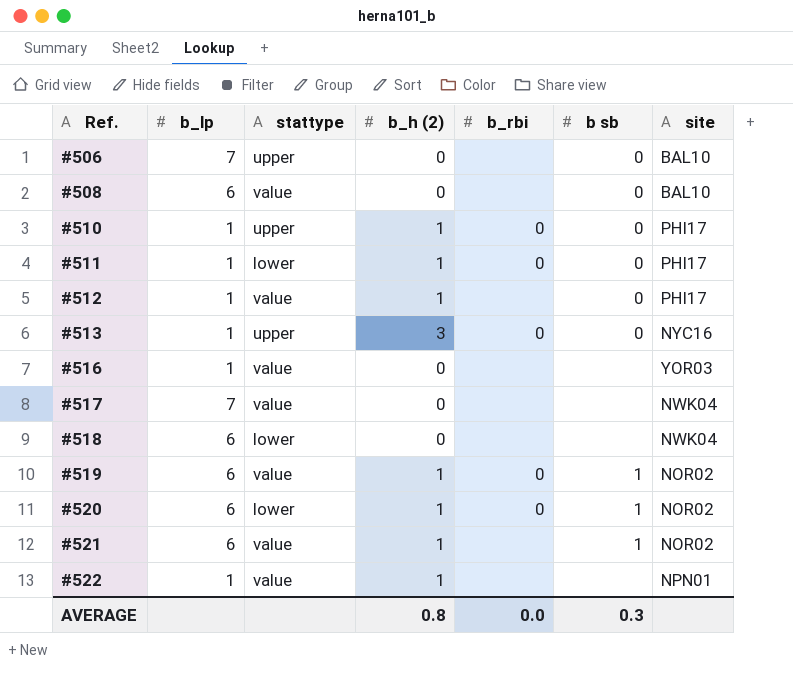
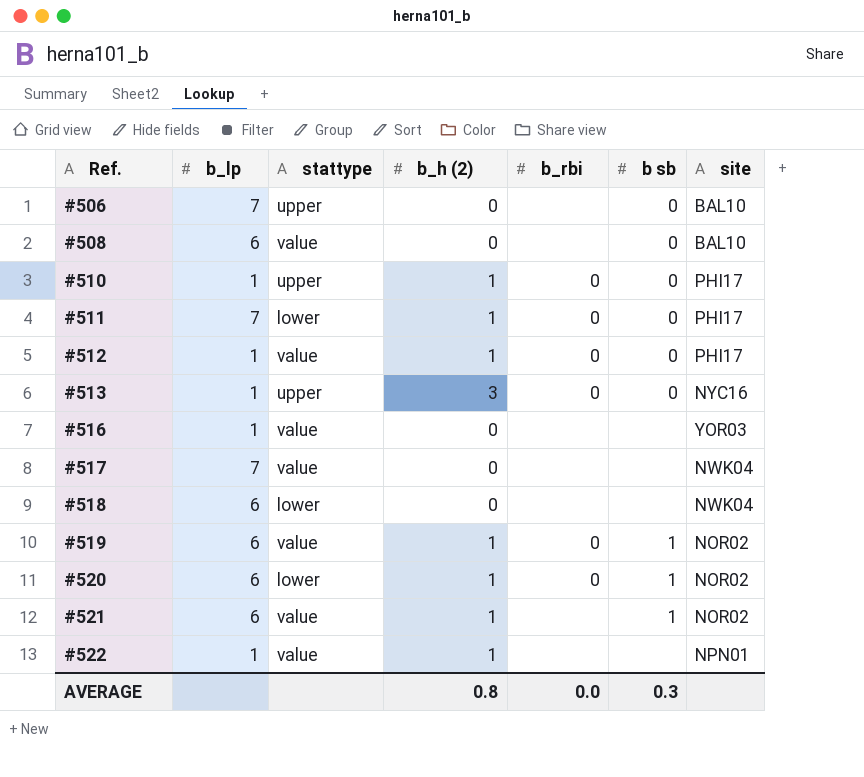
#511 | b_lp: 1 -> 7
#512 | b_rbi: none -> 0

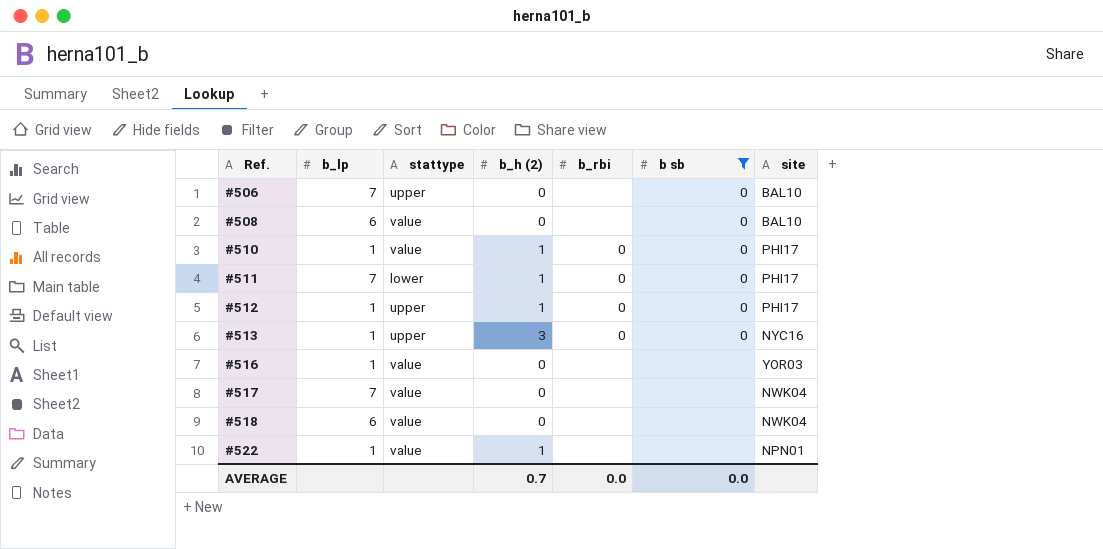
filter: none -> b sb != 1
#510 | stattype: upper -> value
#512 | stattype: value -> upper
#518 | stattype: lower -> value
AVERAGE | b_h (2): 0.8 -> 0.7
AVERAGE | b sb: 0.3 -> 0.0

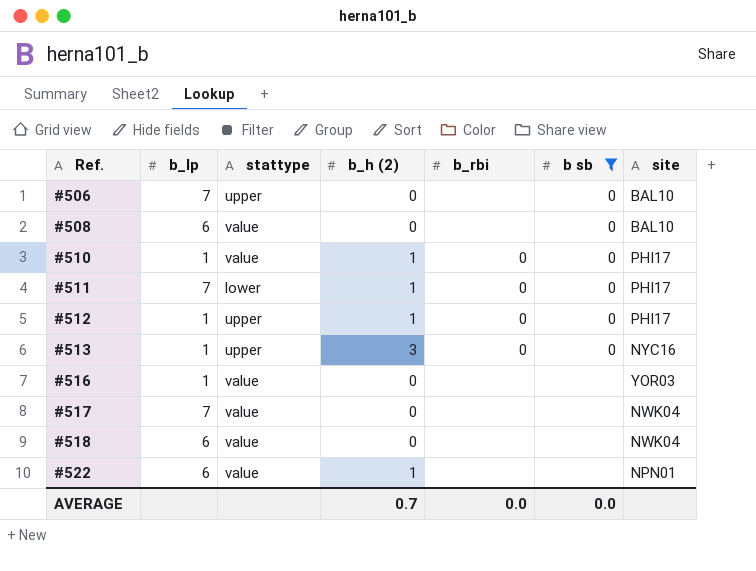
#522 | b_lp: 1 -> 6

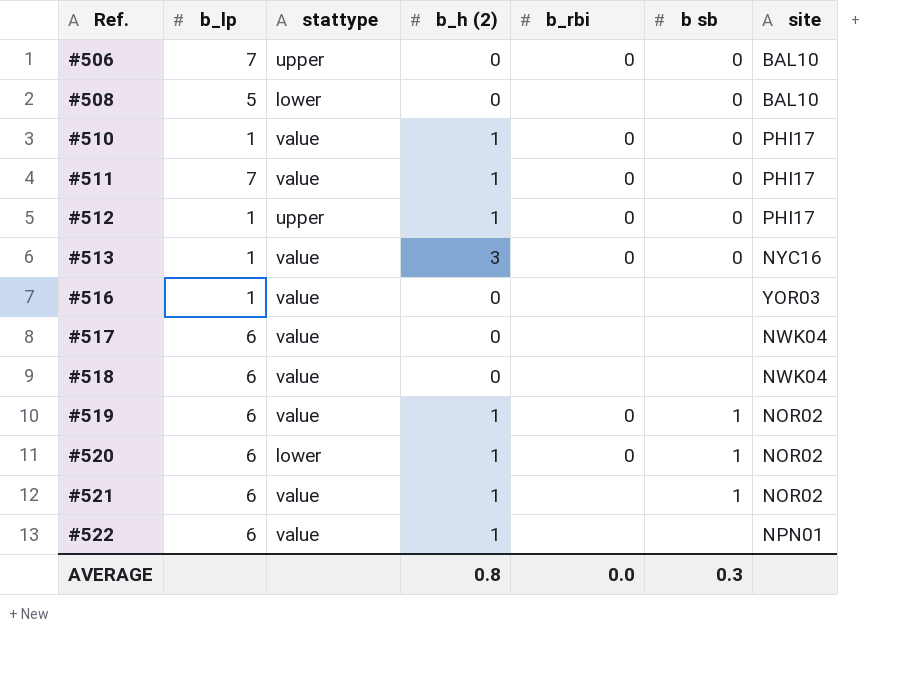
filter: b sb != 1 -> none
#506 | b_rbi: none -> 0
#508 | b_lp: 6 -> 5
#508 | stattype: value -> lower
#511 | stattype: lower -> value
#513 | stattype: upper -> value
#517 | b_lp: 7 -> 6
AVERAGE | b_h (2): 0.7 -> 0.8
AVERAGE | b sb: 0.0 -> 0.3

